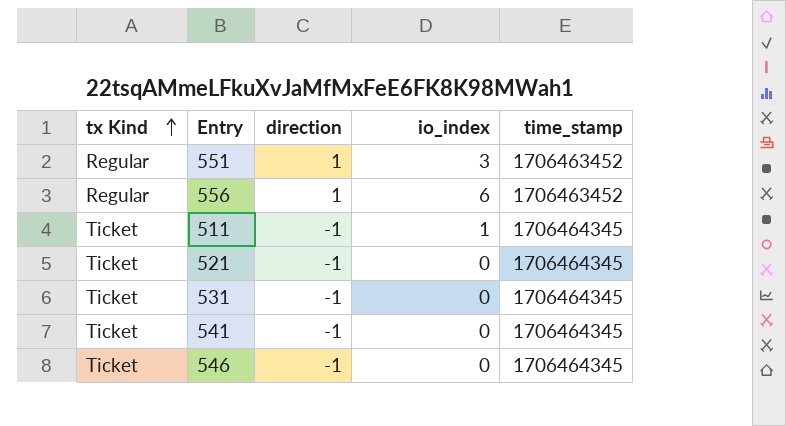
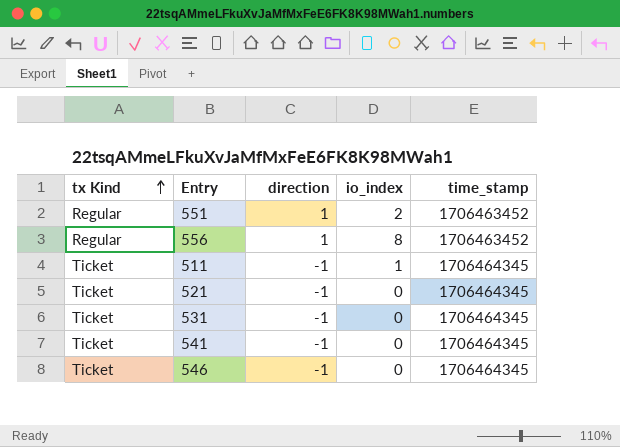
551 | io_index: 3 -> 2
556 | io_index: 6 -> 8

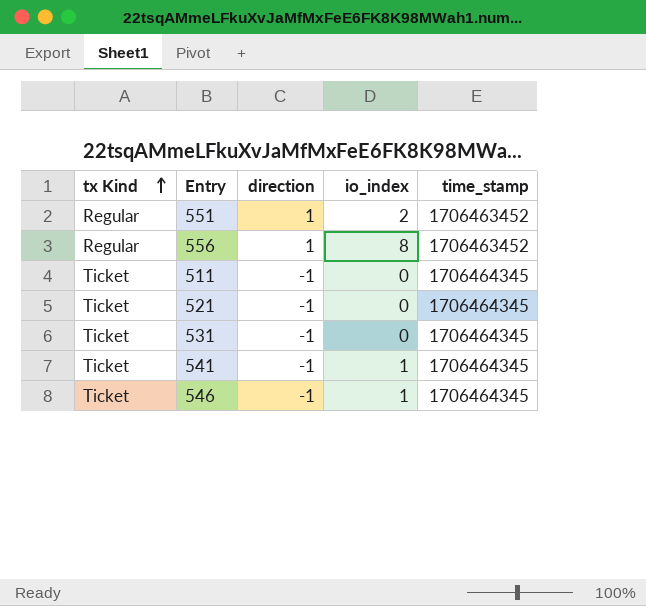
511 | io_index: 1 -> 0
541 | io_index: 0 -> 1
546 | io_index: 0 -> 1

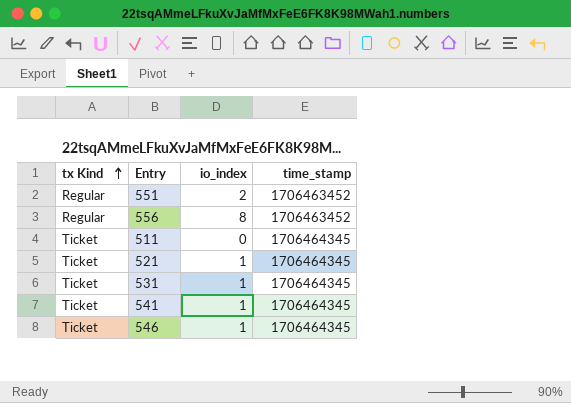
column direction | position: 3 -> none
521 | io_index: 0 -> 1
531 | io_index: 0 -> 1

